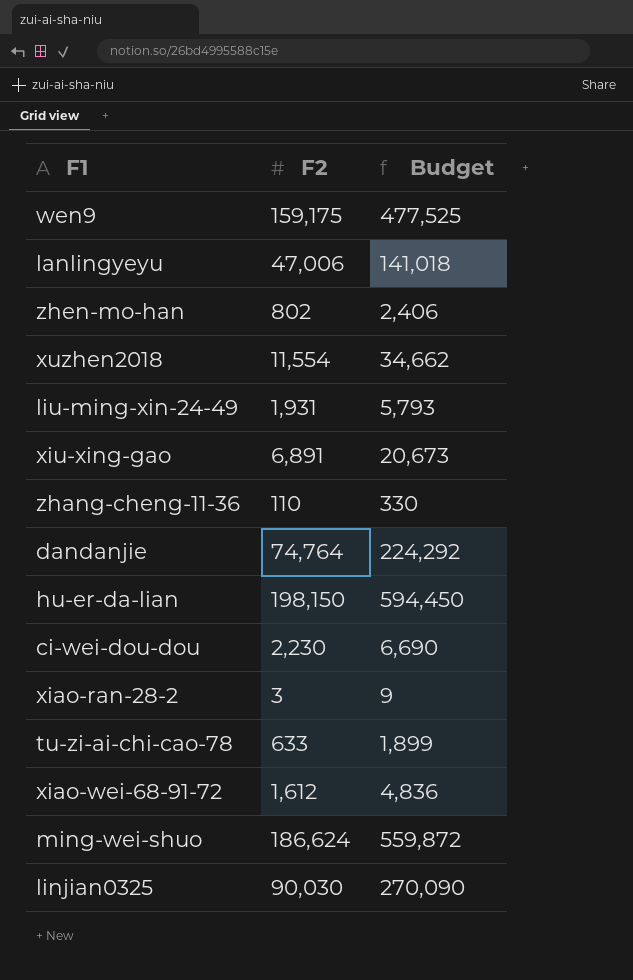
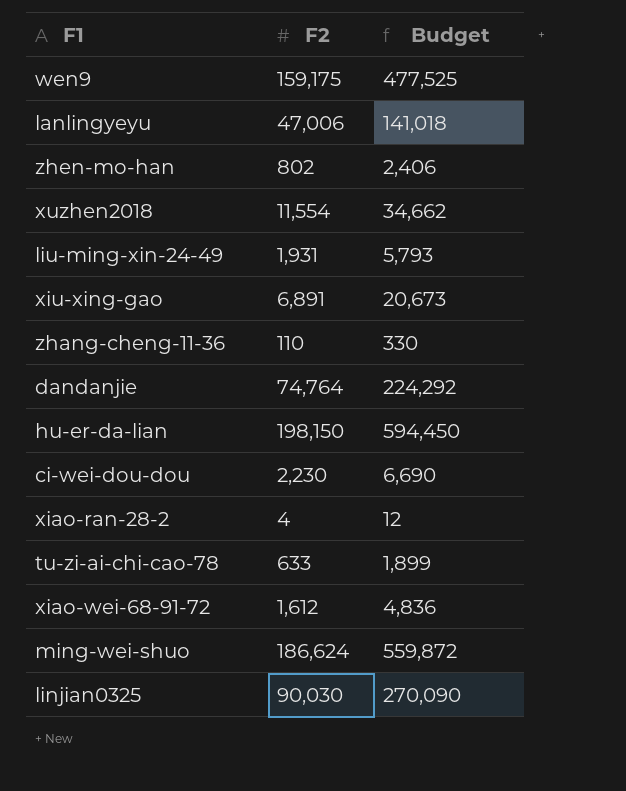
xiao-ran-28-2 | F2: 3 -> 4
xiao-ran-28-2 | Budget: 9 -> 12

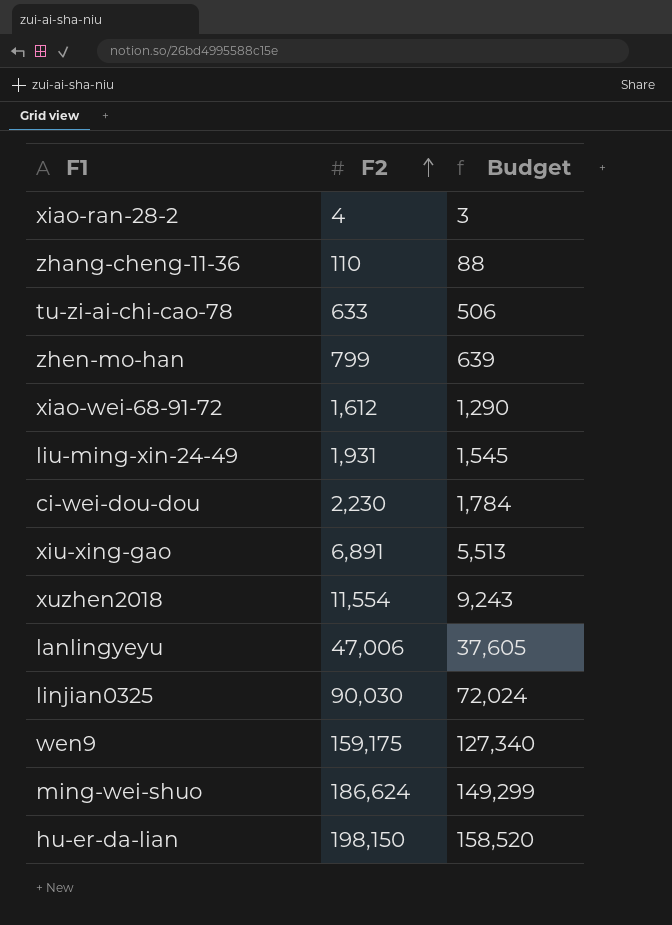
row order: none -> F2 ascending
column Budget | formula: [F2] * 3 -> [F2] * 0.8
row dandanjie: 74,764 | 224,292 -> none
zhen-mo-han | F2: 802 -> 799

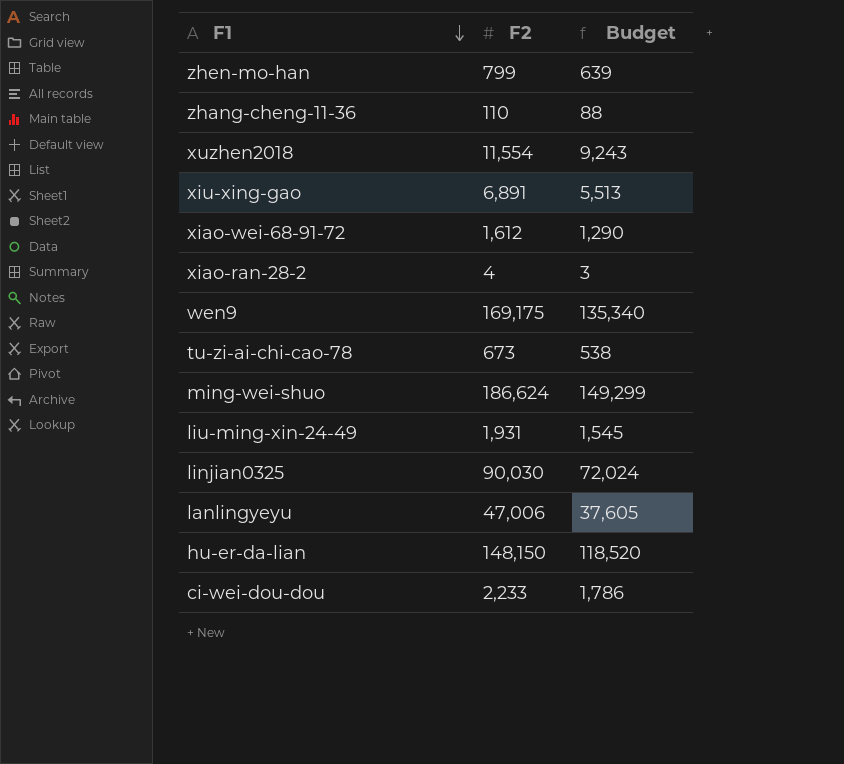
row order: F2 ascending -> F1 descending
wen9 | F2: 159,175 -> 169,175
wen9 | Budget: 127,340 -> 135,340
tu-zi-ai-chi-cao-78 | F2: 633 -> 673
tu-zi-ai-chi-cao-78 | Budget: 506 -> 538
hu-er-da-lian | F2: 198,150 -> 148,150
hu-er-da-lian | Budget: 158,520 -> 118,520
ci-wei-dou-dou | F2: 2,230 -> 2,233
ci-wei-dou-dou | Budget: 1,784 -> 1,786

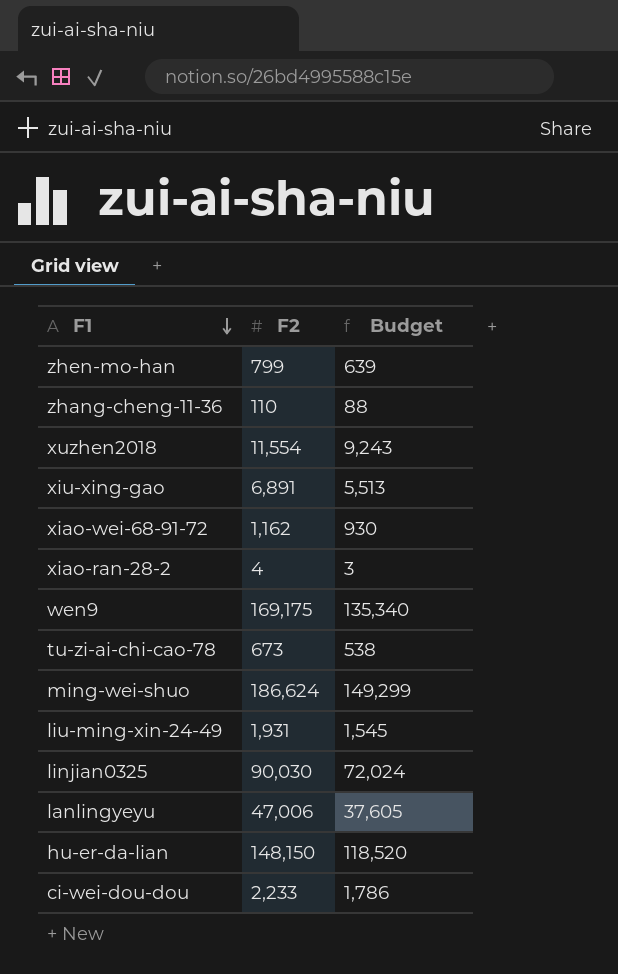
xiao-wei-68-91-72 | F2: 1,612 -> 1,162
xiao-wei-68-91-72 | Budget: 1,290 -> 930

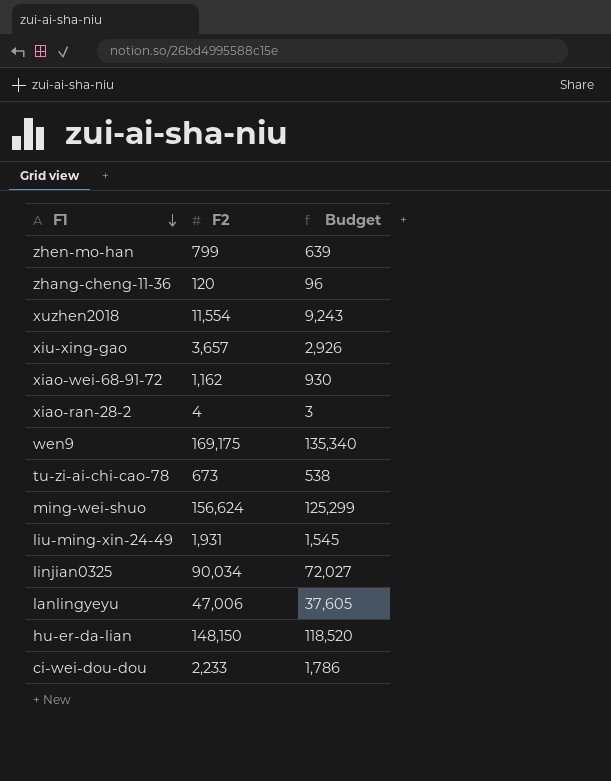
zhang-cheng-11-36 | F2: 110 -> 120
zhang-cheng-11-36 | Budget: 88 -> 96
xiu-xing-gao | F2: 6,891 -> 3,657
xiu-xing-gao | Budget: 5,513 -> 2,926
ming-wei-shuo | F2: 186,624 -> 156,624
ming-wei-shuo | Budget: 149,299 -> 125,299
linjian0325 | F2: 90,030 -> 90,034
linjian0325 | Budget: 72,024 -> 72,027

